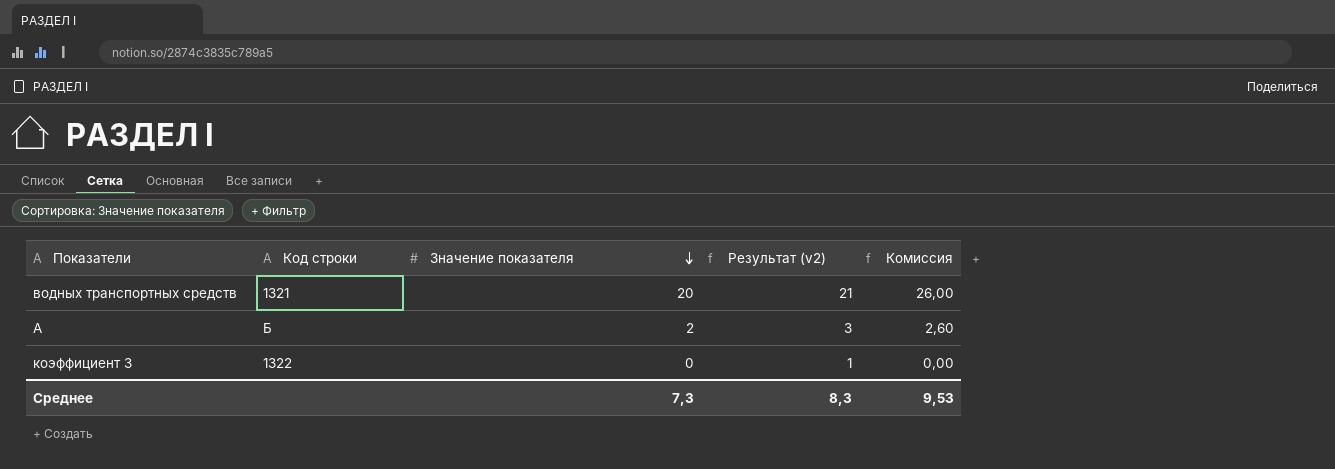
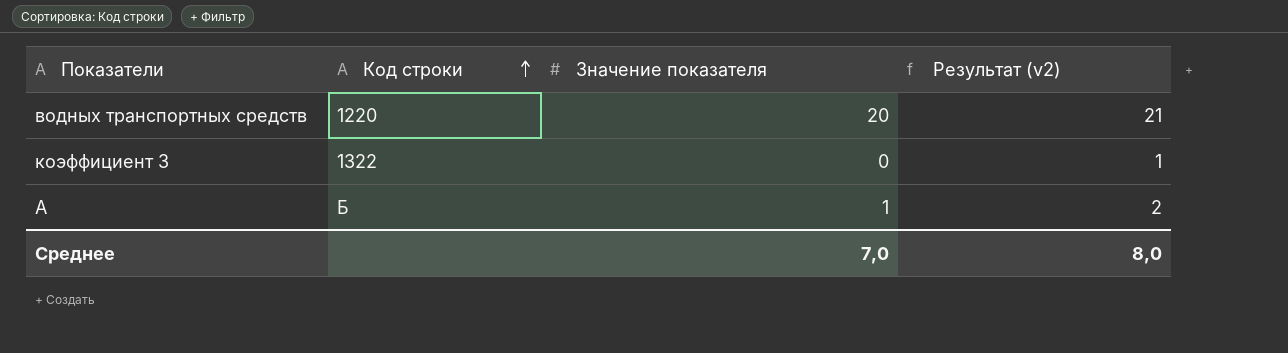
row order: Значение показателя descending -> Код строки ascending
column Комиссия | formula: [Значение показателя] * 1,3 -> none
водных транспортных средств | Код строки: 1321 -> 1220
А | Значение показателя: 2 -> 1
А | Результат (v2): 3 -> 2
Среднее | Значение показателя: 7,3 -> 7,0
Среднее | Результат (v2): 8,3 -> 8,0

